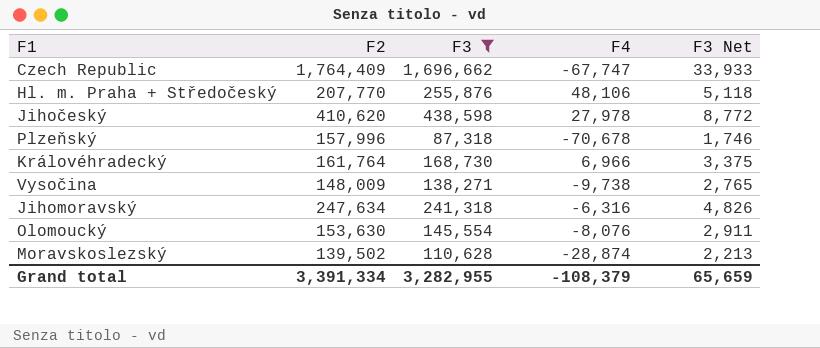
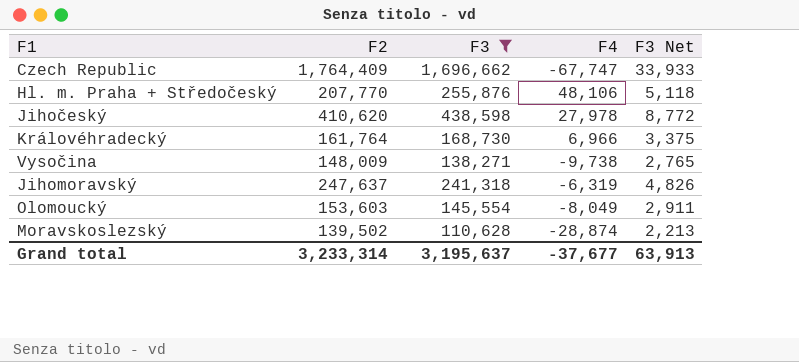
row Plzeňský: 157,996 | 87,318 | -70,678 | 1,746 -> none
Jihomoravský | F2: 247,634 -> 247,637
Jihomoravský | F4: -6,316 -> -6,319
Olomoucký | F2: 153,630 -> 153,603
Olomoucký | F4: -8,076 -> -8,049
Grand total | F2: 3,391,334 -> 3,233,314
Grand total | F3: 3,282,955 -> 3,195,637
Grand total | F4: -108,379 -> -37,677
Grand total | F3 Net: 65,659 -> 63,913

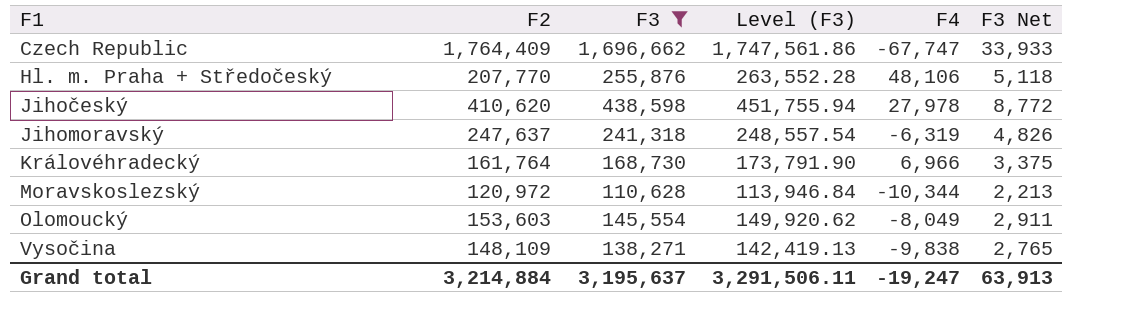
row order: none -> F1 ascending
column Level (F3) | formula: none -> [F3] * 1.03
Moravskoslezský | F2: 139,502 -> 120,972
Moravskoslezský | F4: -28,874 -> -10,344
Vysočina | F2: 148,009 -> 148,109
Vysočina | F4: -9,738 -> -9,838
Grand total | F2: 3,233,314 -> 3,214,884
Grand total | F4: -37,677 -> -19,247

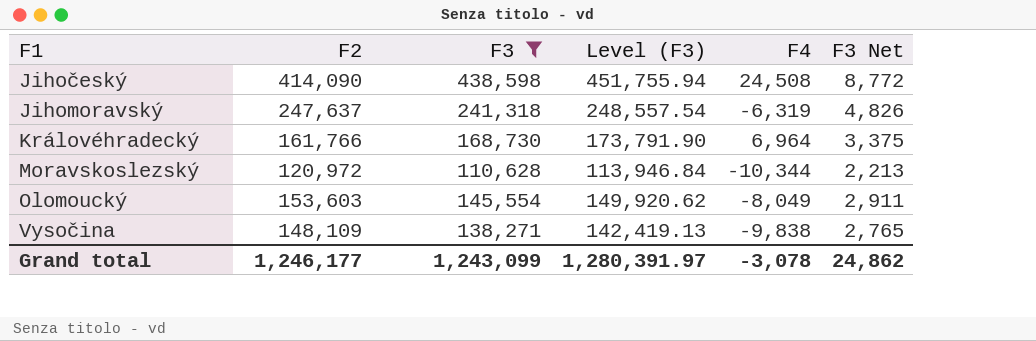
row Czech Republic: 1,764,409 | 1,696,662 | 1,747,561.86 | -67,747 | 33,933 -> none
row Hl. m. Praha + Středočeský: 207,770 | 255,876 | 263,552.28 | 48,106 | 5,118 -> none
Jihočeský | F2: 410,620 -> 414,090
Jihočeský | F4: 27,978 -> 24,508
Královéhradecký | F2: 161,764 -> 161,766
Královéhradecký | F4: 6,966 -> 6,964
Grand total | F2: 3,214,884 -> 1,246,177
Grand total | F3: 3,195,637 -> 1,243,099
Grand total | Level (F3): 3,291,506.11 -> 1,280,391.97
Grand total | F4: -19,247 -> -3,078
Grand total | F3 Net: 63,913 -> 24,862

